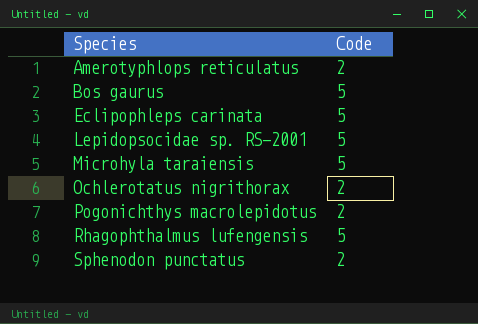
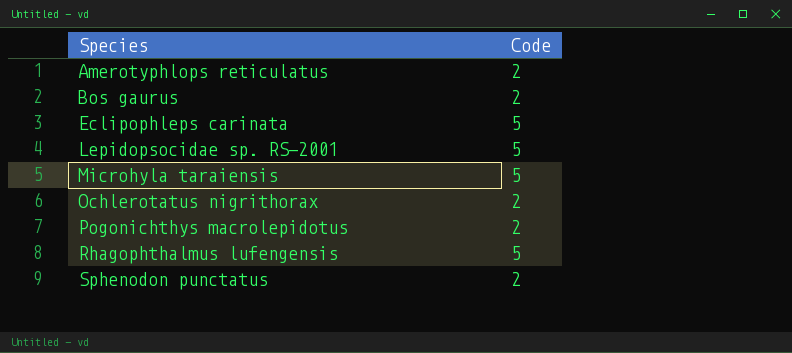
Bos gaurus | Code: 5 -> 2

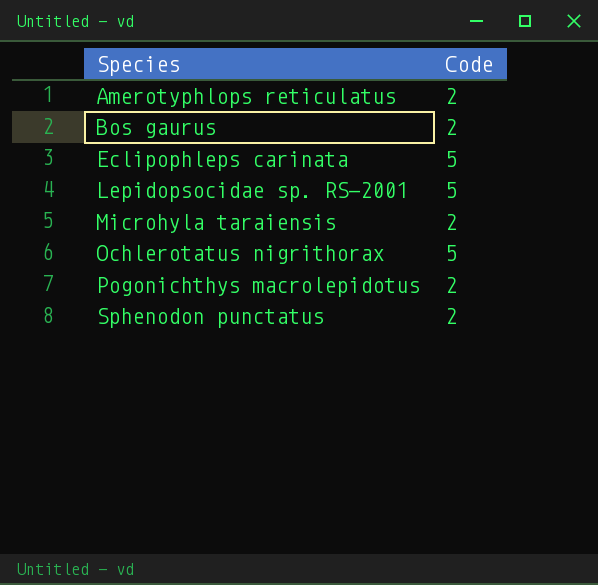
row Rhagophthalmus lufengensis: 5 -> none
Microhyla taraiensis | Code: 5 -> 2
Ochlerotatus nigrithorax | Code: 2 -> 5

